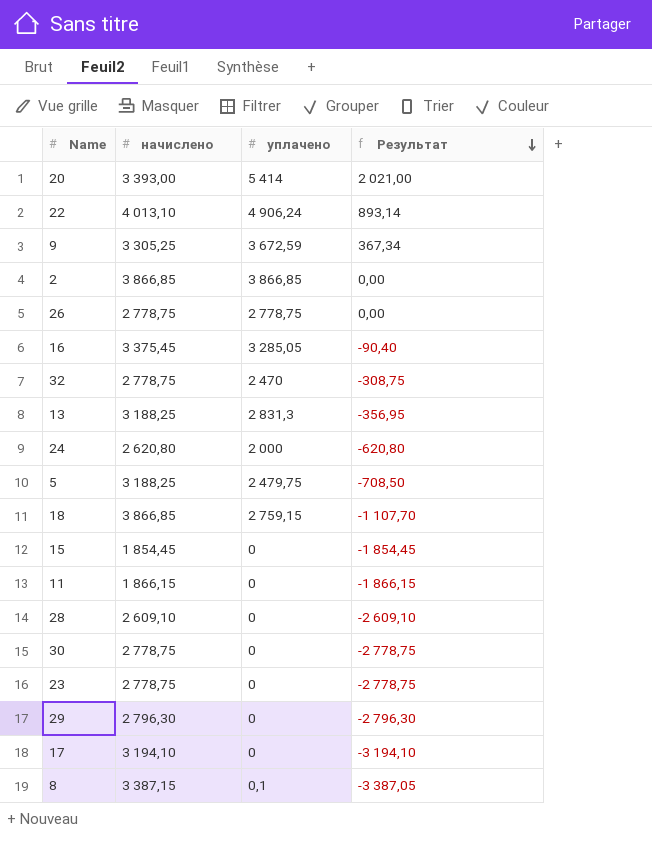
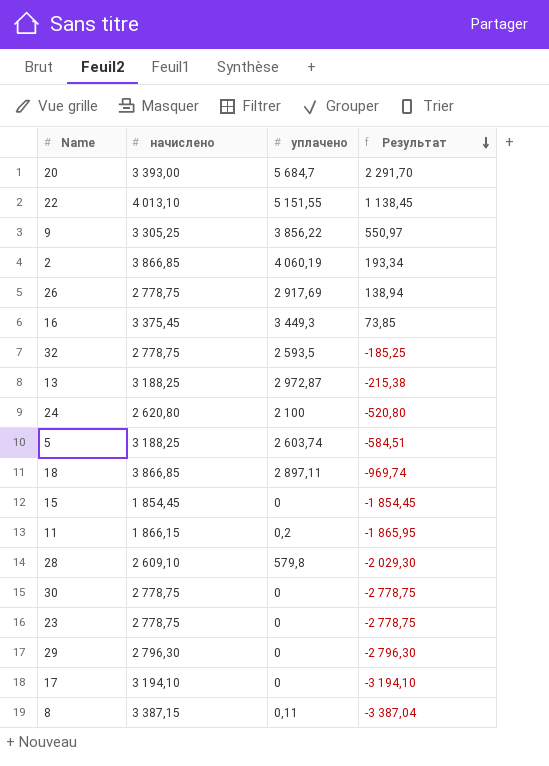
20 | уплачено: 5 414 -> 5 684,7
20 | Результат: 2 021,00 -> 2 291,70
22 | уплачено: 4 906,24 -> 5 151,55
22 | Результат: 893,14 -> 1 138,45
9 | уплачено: 3 672,59 -> 3 856,22
9 | Результат: 367,34 -> 550,97
2 | уплачено: 3 866,85 -> 4 060,19
2 | Результат: 0,00 -> 193,34
26 | уплачено: 2 778,75 -> 2 917,69
26 | Результат: 0,00 -> 138,94
16 | уплачено: 3 285,05 -> 3 449,3
16 | Результат: -90,40 -> 73,85
32 | уплачено: 2 470 -> 2 593,5
32 | Результат: -308,75 -> -185,25
13 | уплачено: 2 831,3 -> 2 972,87
13 | Результат: -356,95 -> -215,38
24 | уплачено: 2 000 -> 2 100
24 | Результат: -620,80 -> -520,80
5 | уплачено: 2 479,75 -> 2 603,74
5 | Результат: -708,50 -> -584,51
18 | уплачено: 2 759,15 -> 2 897,11
18 | Результат: -1 107,70 -> -969,74
11 | уплачено: 0 -> 0,2
11 | Результат: -1 866,15 -> -1 865,95
28 | уплачено: 0 -> 579,8
28 | Результат: -2 609,10 -> -2 029,30
8 | уплачено: 0,1 -> 0,11
8 | Результат: -3 387,05 -> -3 387,04

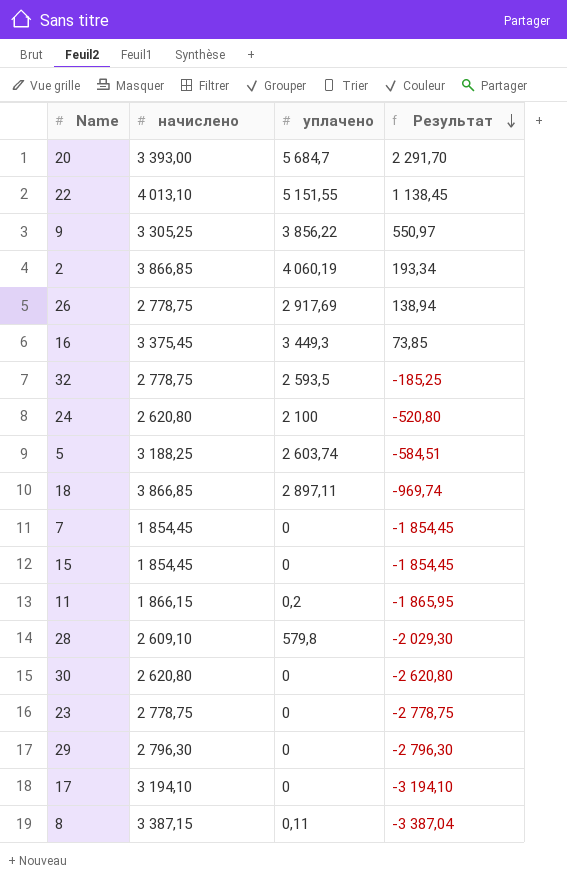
row 13: 3 188,25 | 2 972,87 | -215,38 -> none
row 7: none -> 1 854,45 | 0 | -1 854,45
30 | начислено: 2 778,75 -> 2 620,80
30 | Результат: -2 778,75 -> -2 620,80

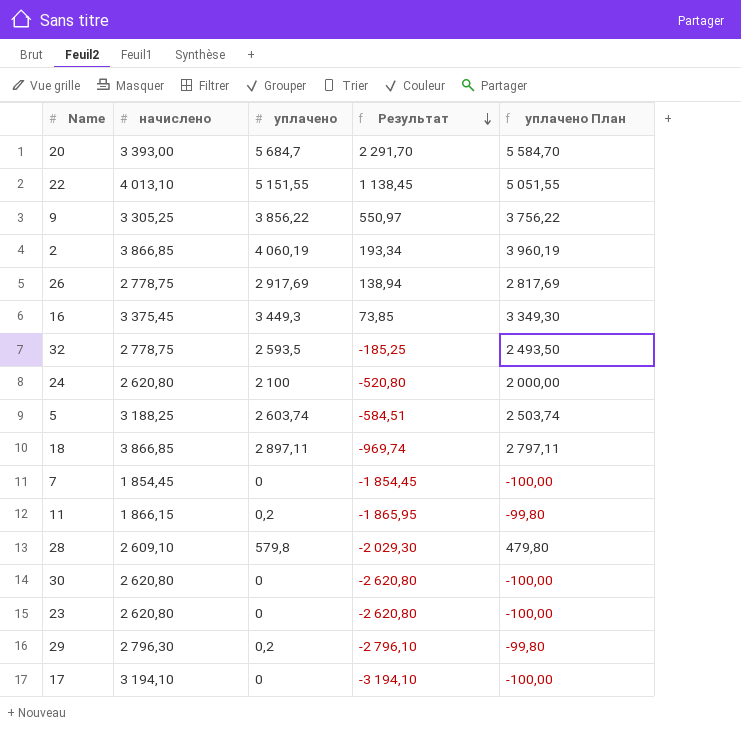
column уплачено План | formula: none -> [уплачено] - 100
row 15: 1 854,45 | 0 | -1 854,45 -> none
row 8: 3 387,15 | 0,11 | -3 387,04 -> none
23 | начислено: 2 778,75 -> 2 620,80
23 | Результат: -2 778,75 -> -2 620,80
29 | уплачено: 0 -> 0,2
29 | Результат: -2 796,30 -> -2 796,10

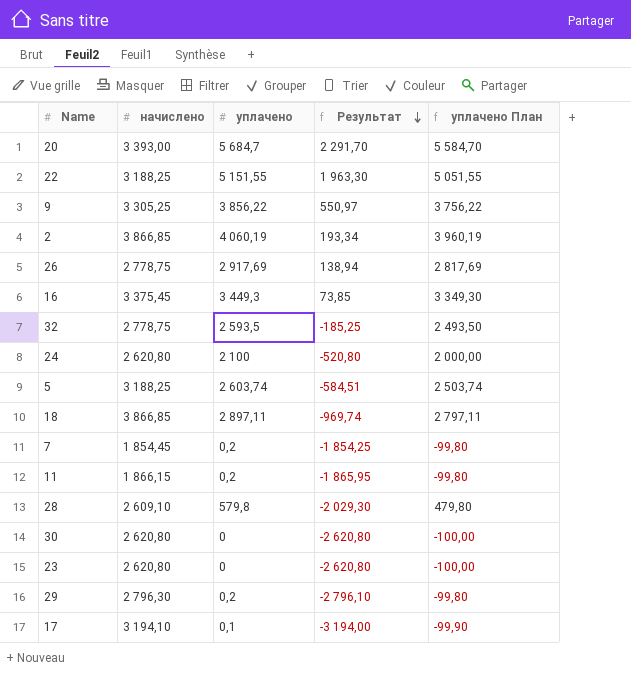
22 | начислено: 4 013,10 -> 3 188,25
22 | Результат: 1 138,45 -> 1 963,30
7 | уплачено: 0 -> 0,2
7 | Результат: -1 854,45 -> -1 854,25
7 | уплачено План: -100,00 -> -99,80
17 | уплачено: 0 -> 0,1
17 | Результат: -3 194,10 -> -3 194,00
17 | уплачено План: -100,00 -> -99,90

